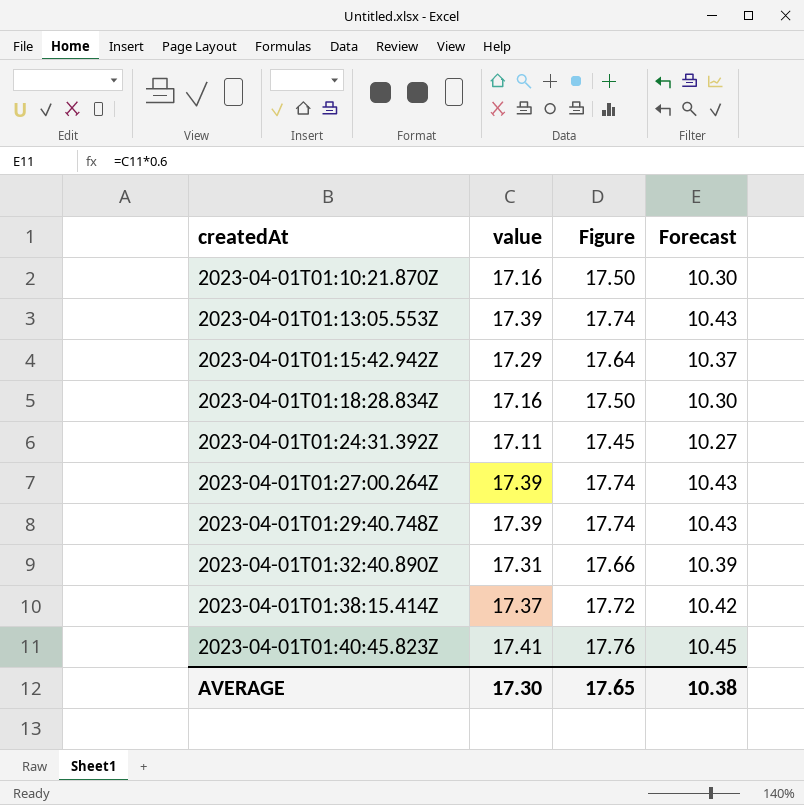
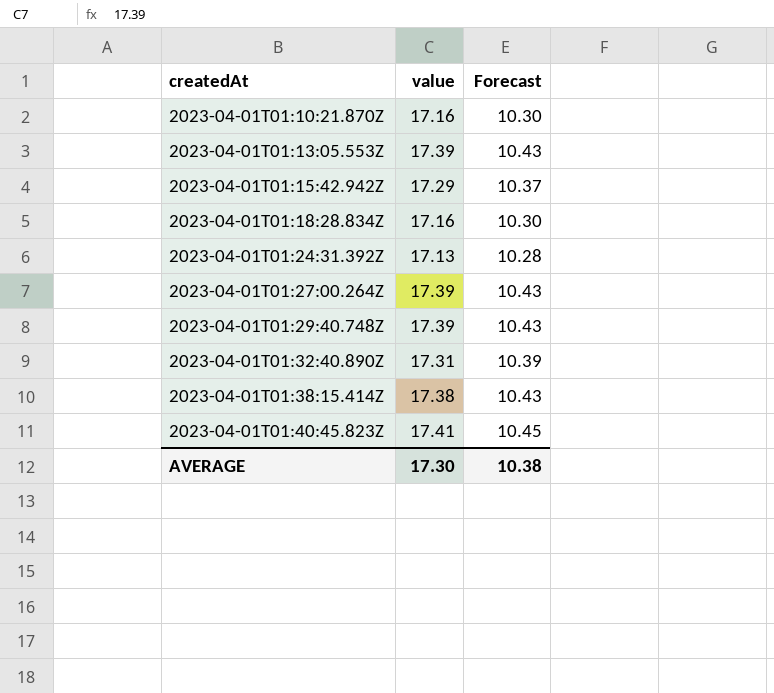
column Figure | formula: [value] * 1.02 -> none
2023-04-01T01:24:31.392Z | value: 17.11 -> 17.13
2023-04-01T01:24:31.392Z | Forecast: 10.27 -> 10.28
2023-04-01T01:38:15.414Z | value: 17.37 -> 17.38
2023-04-01T01:38:15.414Z | Forecast: 10.42 -> 10.43

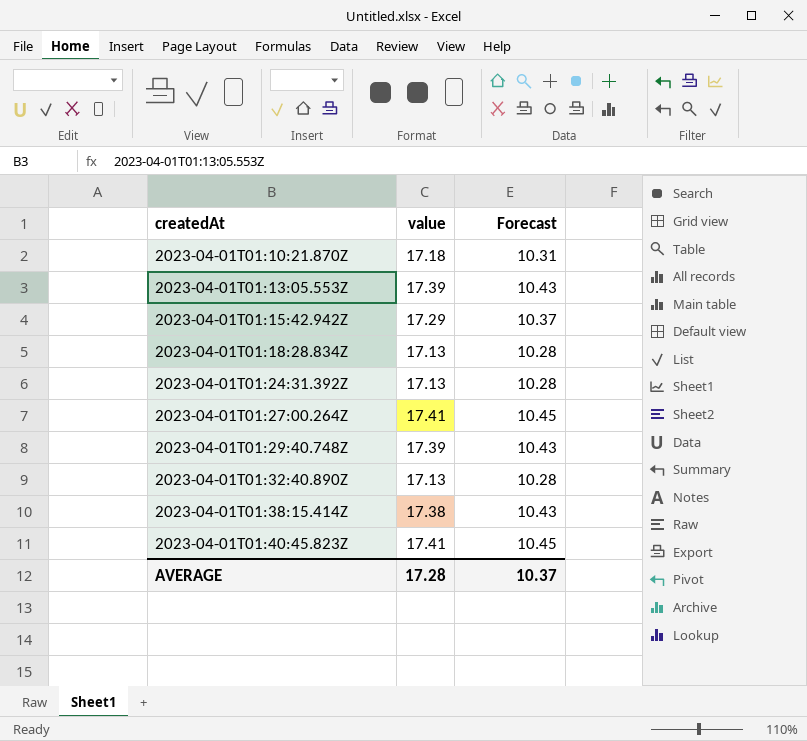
2023-04-01T01:10:21.870Z | value: 17.16 -> 17.18
2023-04-01T01:10:21.870Z | Forecast: 10.30 -> 10.31
2023-04-01T01:18:28.834Z | value: 17.16 -> 17.13
2023-04-01T01:18:28.834Z | Forecast: 10.30 -> 10.28
2023-04-01T01:27:00.264Z | value: 17.39 -> 17.41
2023-04-01T01:27:00.264Z | Forecast: 10.43 -> 10.45
2023-04-01T01:32:40.890Z | value: 17.31 -> 17.13
2023-04-01T01:32:40.890Z | Forecast: 10.39 -> 10.28
AVERAGE | value: 17.30 -> 17.28
AVERAGE | Forecast: 10.38 -> 10.37

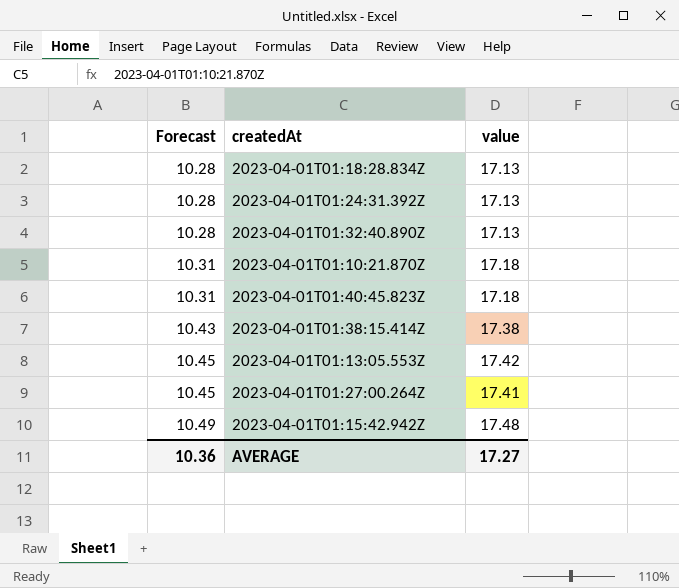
row order: createdAt ascending -> Forecast ascending
column Forecast | position: 3 -> 1
row 2023-04-01T01:29:40.748Z: 17.39 | 10.43 -> none
2023-04-01T01:40:45.823Z | Forecast: 10.45 -> 10.31
2023-04-01T01:40:45.823Z | value: 17.41 -> 17.18
2023-04-01T01:13:05.553Z | Forecast: 10.43 -> 10.45
2023-04-01T01:13:05.553Z | value: 17.39 -> 17.42
2023-04-01T01:15:42.942Z | Forecast: 10.37 -> 10.49
2023-04-01T01:15:42.942Z | value: 17.29 -> 17.48
AVERAGE | Forecast: 10.37 -> 10.36
AVERAGE | value: 17.28 -> 17.27

